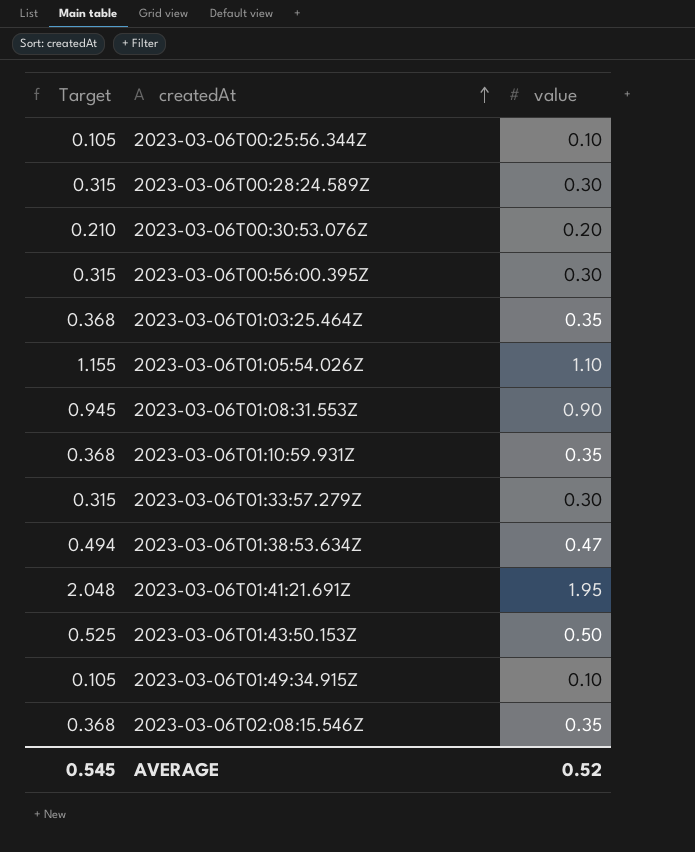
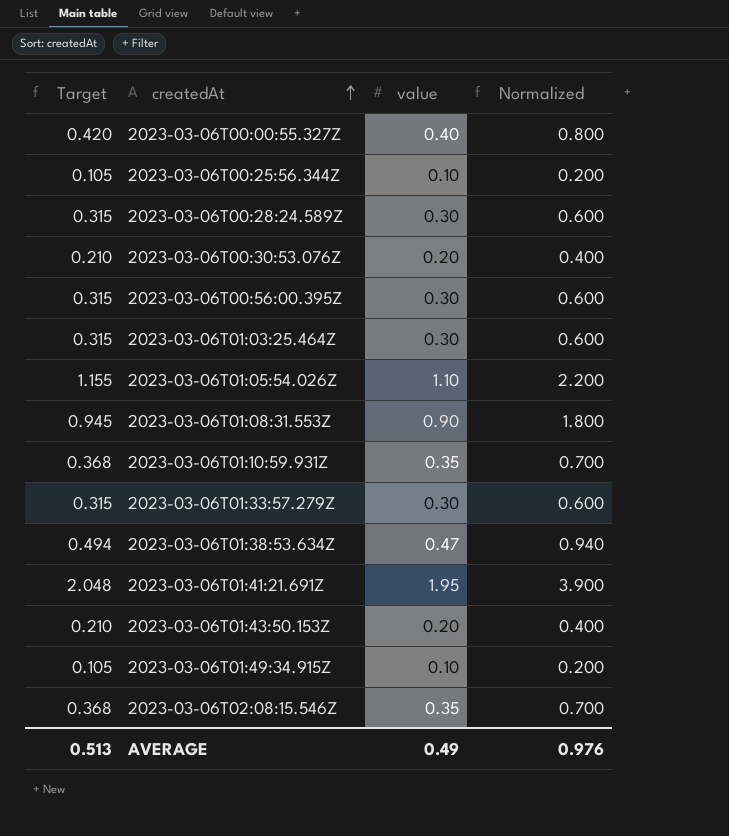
column Normalized | formula: none -> [value] * 2
row 2023-03-06T00:00:55.327Z: none -> 0.420 | 0.40 | 0.800
2023-03-06T01:03:25.464Z | Target: 0.368 -> 0.315
2023-03-06T01:03:25.464Z | value: 0.35 -> 0.30
2023-03-06T01:43:50.153Z | Target: 0.525 -> 0.210
2023-03-06T01:43:50.153Z | value: 0.50 -> 0.20
AVERAGE | Target: 0.545 -> 0.513
AVERAGE | value: 0.52 -> 0.49

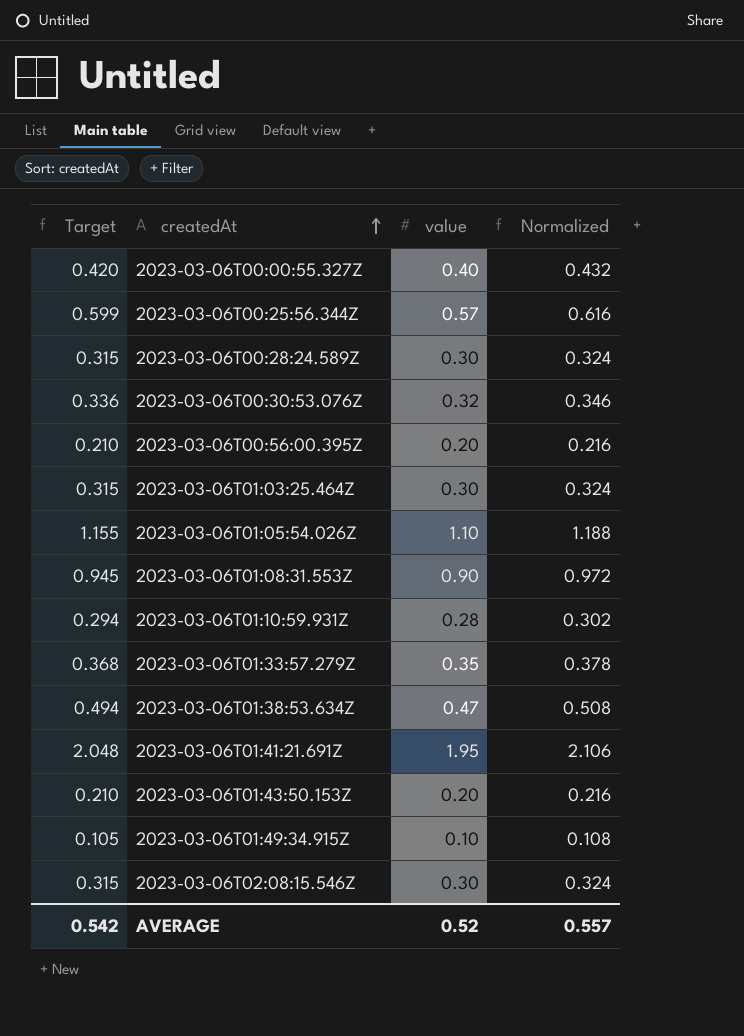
column Normalized | formula: [value] * 2 -> [value] * 1.08
2023-03-06T00:25:56.344Z | Target: 0.105 -> 0.599
2023-03-06T00:25:56.344Z | value: 0.10 -> 0.57
2023-03-06T00:30:53.076Z | Target: 0.210 -> 0.336
2023-03-06T00:30:53.076Z | value: 0.20 -> 0.32
2023-03-06T00:56:00.395Z | Target: 0.315 -> 0.210
2023-03-06T00:56:00.395Z | value: 0.30 -> 0.20
2023-03-06T01:10:59.931Z | Target: 0.368 -> 0.294
2023-03-06T01:10:59.931Z | value: 0.35 -> 0.28
2023-03-06T01:33:57.279Z | Target: 0.315 -> 0.368
2023-03-06T01:33:57.279Z | value: 0.30 -> 0.35
2023-03-06T02:08:15.546Z | Target: 0.368 -> 0.315
2023-03-06T02:08:15.546Z | value: 0.35 -> 0.30
AVERAGE | Target: 0.513 -> 0.542
AVERAGE | value: 0.49 -> 0.52
AVERAGE | Normalized: 0.976 -> 0.557

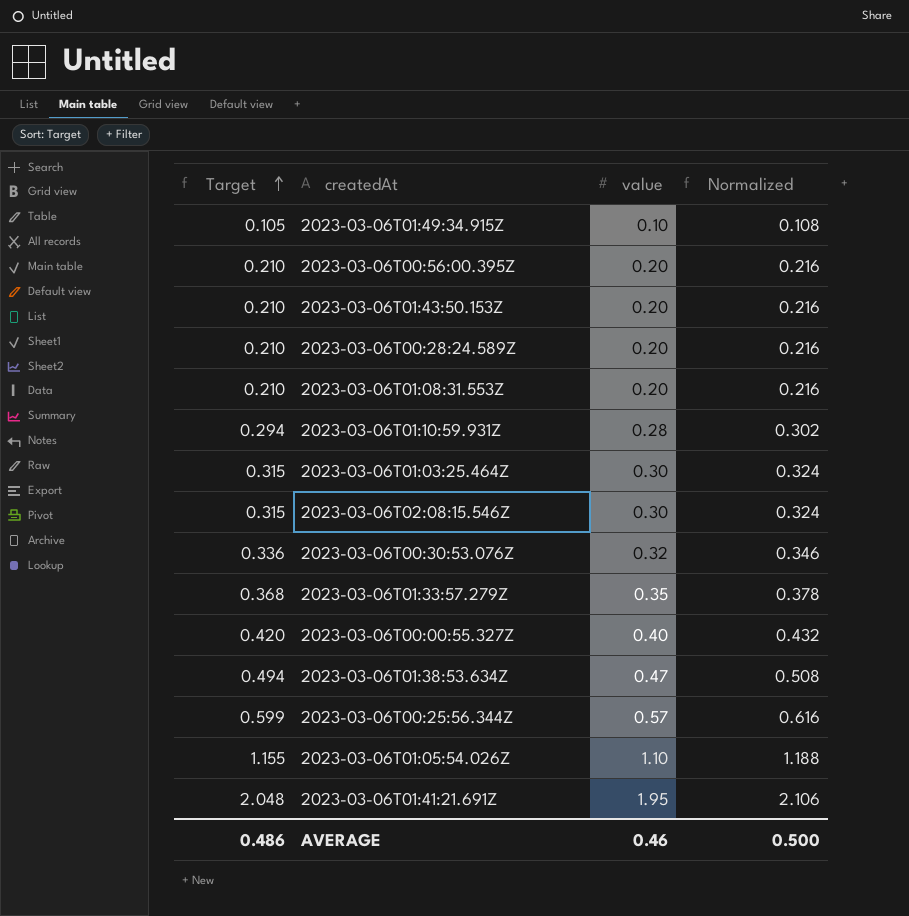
row order: createdAt ascending -> Target ascending
2023-03-06T00:28:24.589Z | Target: 0.315 -> 0.210
2023-03-06T00:28:24.589Z | value: 0.30 -> 0.20
2023-03-06T00:28:24.589Z | Normalized: 0.324 -> 0.216
2023-03-06T01:08:31.553Z | Target: 0.945 -> 0.210
2023-03-06T01:08:31.553Z | value: 0.90 -> 0.20
2023-03-06T01:08:31.553Z | Normalized: 0.972 -> 0.216
AVERAGE | Target: 0.542 -> 0.486
AVERAGE | value: 0.52 -> 0.46
AVERAGE | Normalized: 0.557 -> 0.500

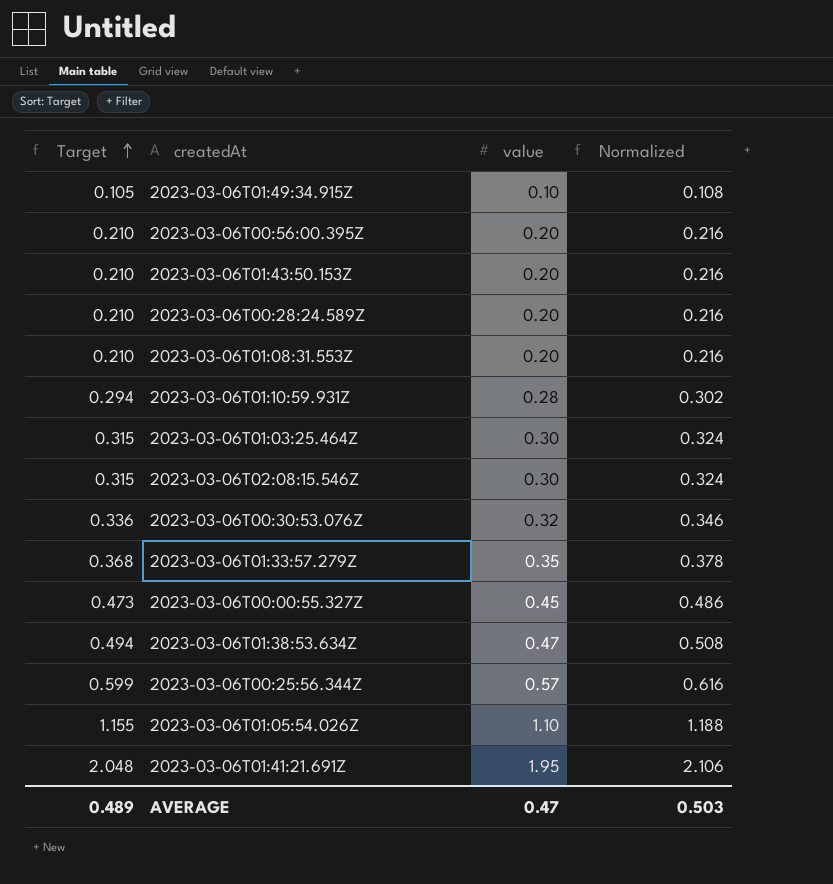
2023-03-06T00:00:55.327Z | Target: 0.420 -> 0.473
2023-03-06T00:00:55.327Z | value: 0.40 -> 0.45
2023-03-06T00:00:55.327Z | Normalized: 0.432 -> 0.486
AVERAGE | Target: 0.486 -> 0.489
AVERAGE | value: 0.46 -> 0.47
AVERAGE | Normalized: 0.500 -> 0.503

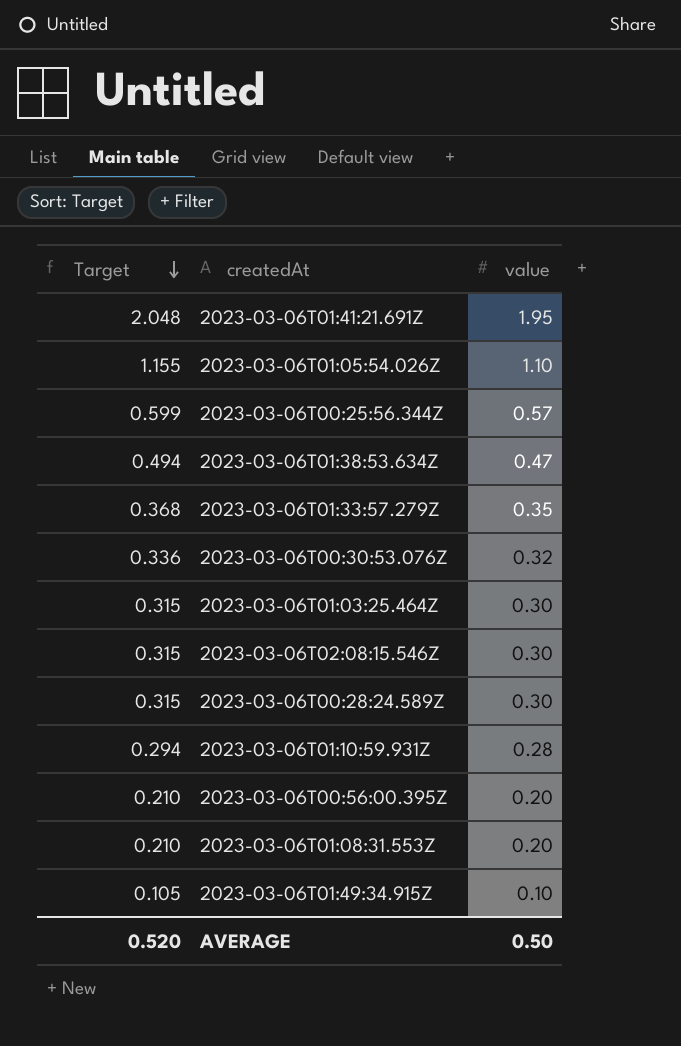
row order: Target ascending -> Target descending
column Normalized | formula: [value] * 1.08 -> none
row 2023-03-06T01:43:50.153Z: 0.210 | 0.20 | 0.216 -> none
row 2023-03-06T00:00:55.327Z: 0.473 | 0.45 | 0.486 -> none
2023-03-06T00:28:24.589Z | Target: 0.210 -> 0.315
2023-03-06T00:28:24.589Z | value: 0.20 -> 0.30
AVERAGE | Target: 0.489 -> 0.520
AVERAGE | value: 0.47 -> 0.50

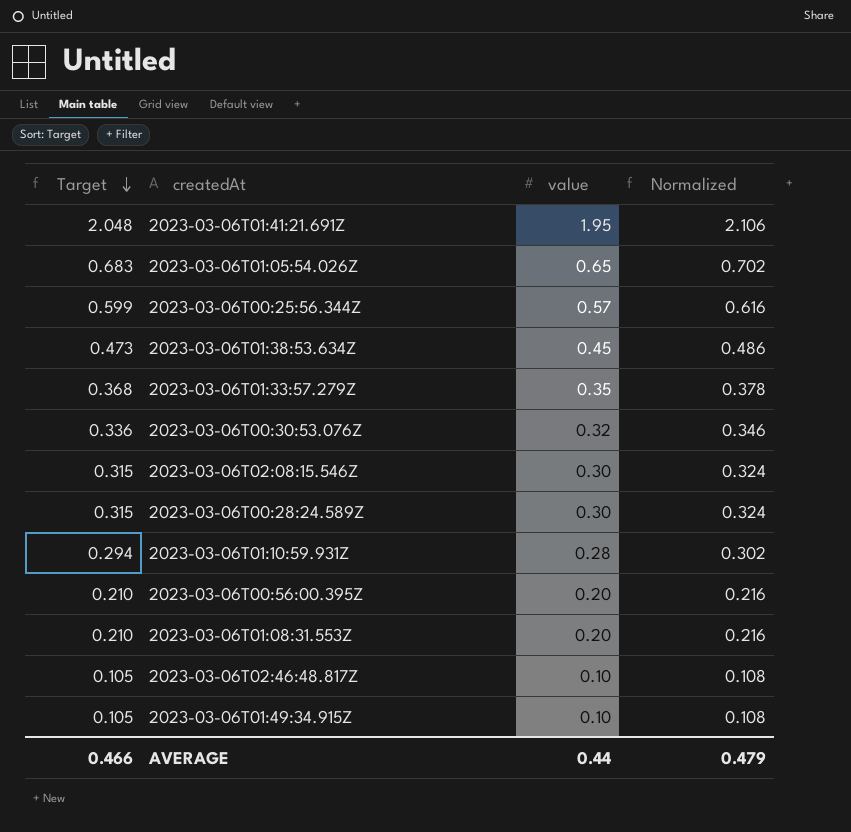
column Normalized | formula: none -> [value] * 1.08
row 2023-03-06T01:03:25.464Z: 0.315 | 0.30 -> none
2023-03-06T01:05:54.026Z | Target: 1.155 -> 0.683
2023-03-06T01:05:54.026Z | value: 1.10 -> 0.65
2023-03-06T01:38:53.634Z | Target: 0.494 -> 0.473
2023-03-06T01:38:53.634Z | value: 0.47 -> 0.45
row 2023-03-06T02:46:48.817Z: none -> 0.105 | 0.10 | 0.108
AVERAGE | Target: 0.520 -> 0.466
AVERAGE | value: 0.50 -> 0.44

